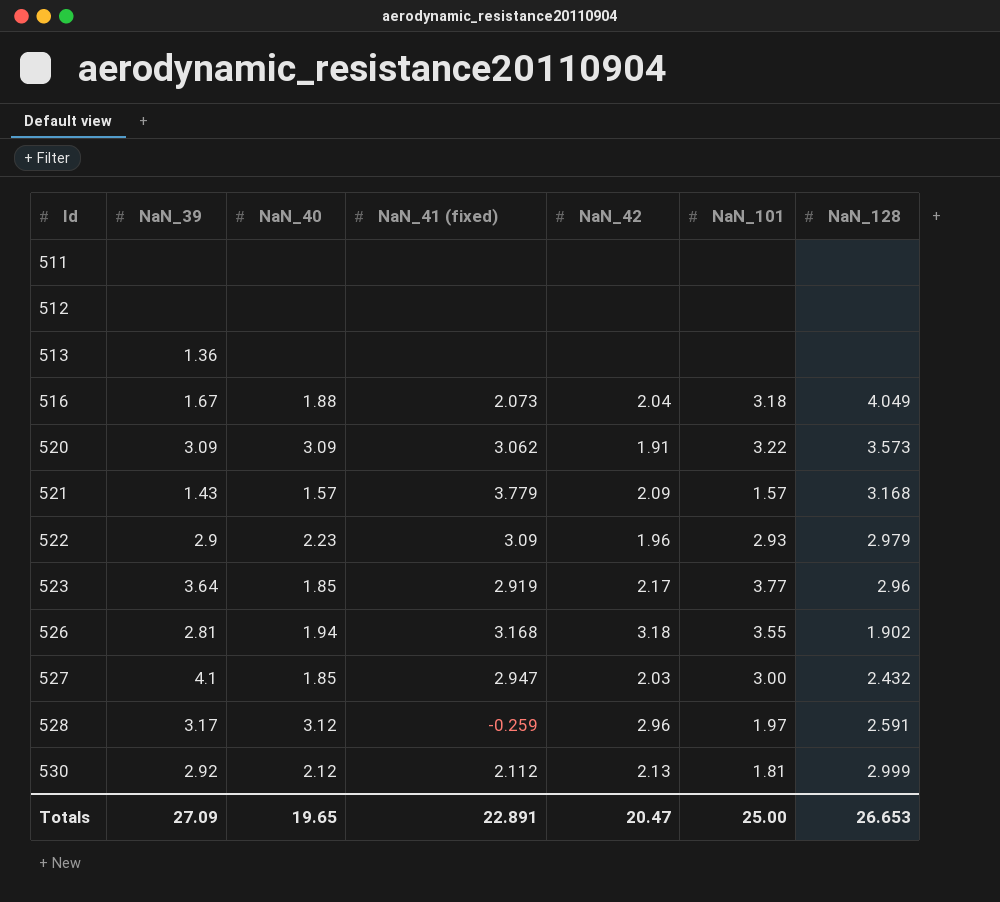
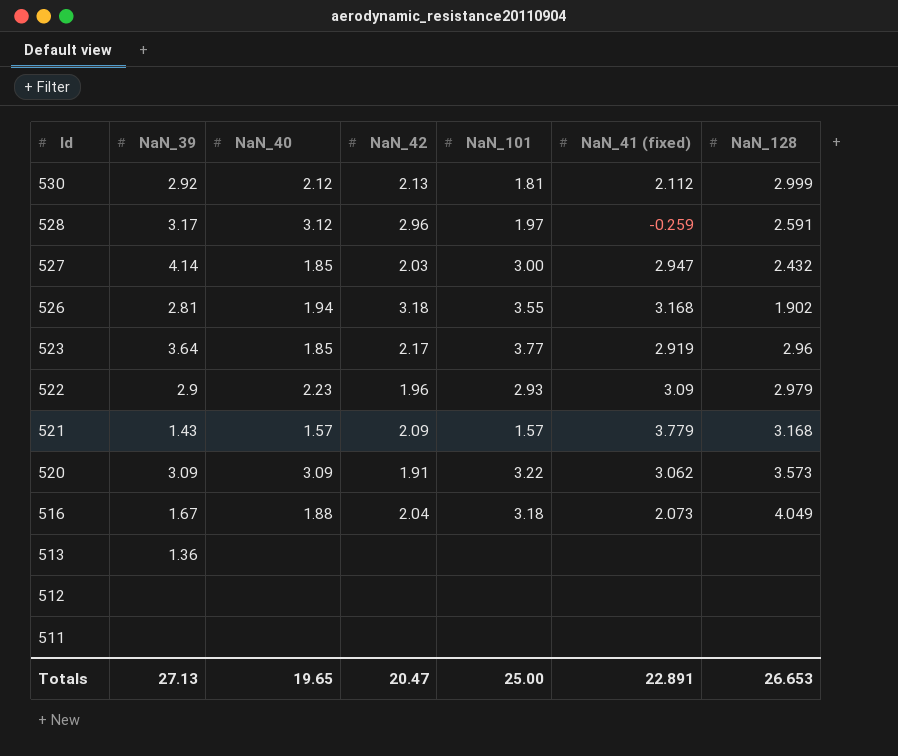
row order: Id ascending -> Id descending
column NaN_41 (fixed) | position: 4 -> 6
527 | NaN_39: 4.1 -> 4.14
Totals | NaN_39: 27.09 -> 27.13

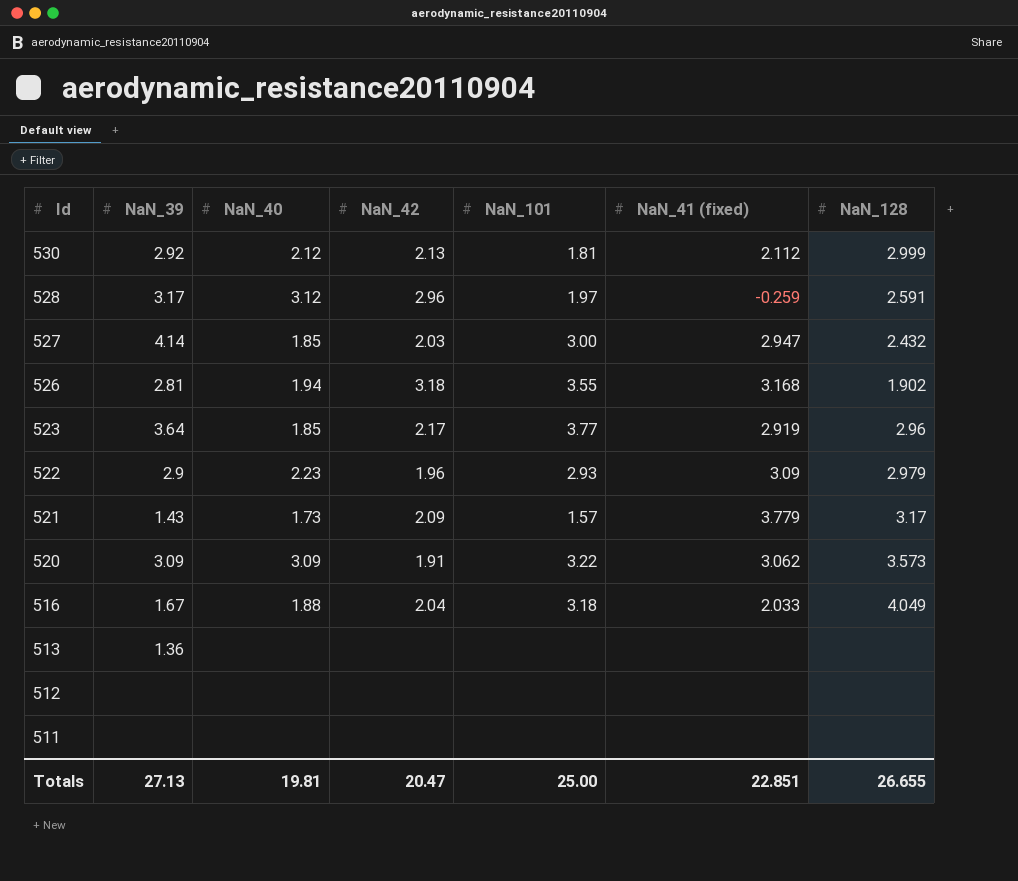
521 | NaN_40: 1.57 -> 1.73
521 | NaN_128: 3.168 -> 3.17
516 | NaN_41 (fixed): 2.073 -> 2.033
Totals | NaN_40: 19.65 -> 19.81
Totals | NaN_41 (fixed): 22.891 -> 22.851
Totals | NaN_128: 26.653 -> 26.655

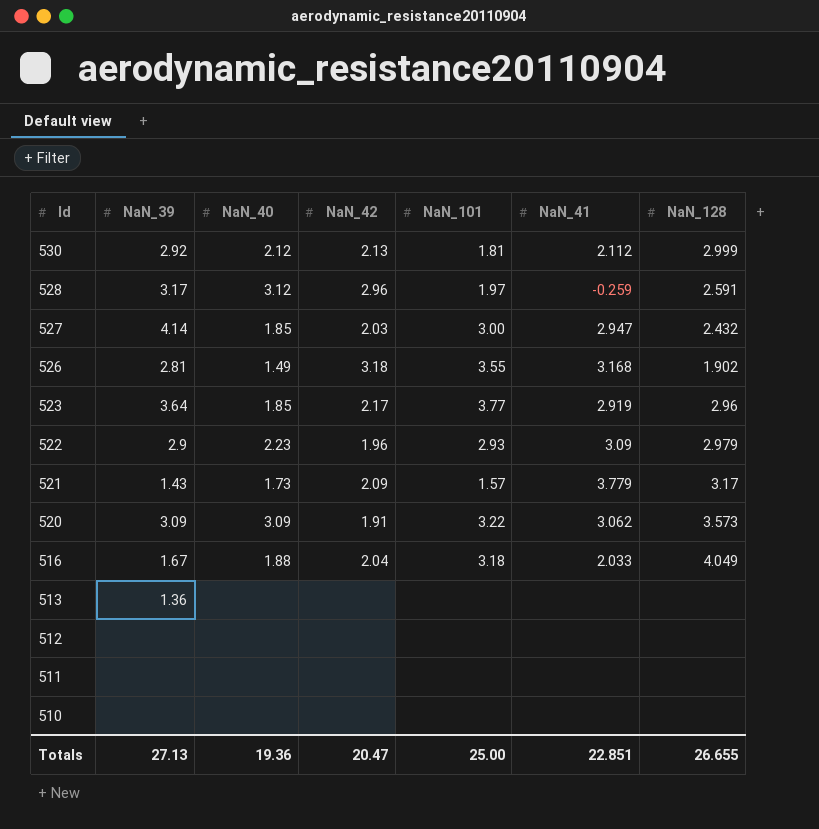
column name: NaN_41 (fixed) -> NaN_41
526 | NaN_40: 1.94 -> 1.49
row 510: none -> none | none | none | none | none | none
Totals | NaN_40: 19.81 -> 19.36

